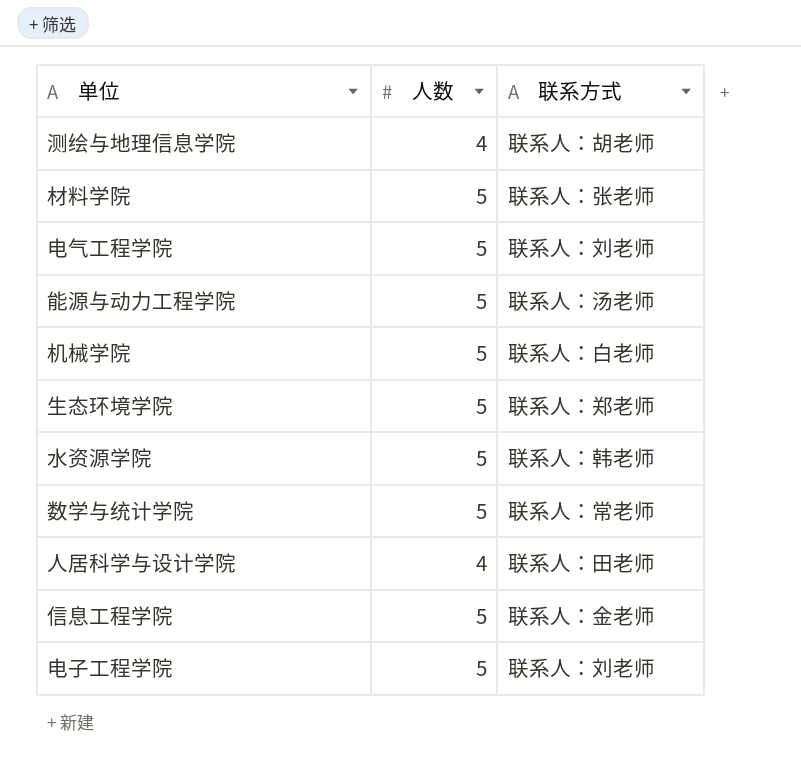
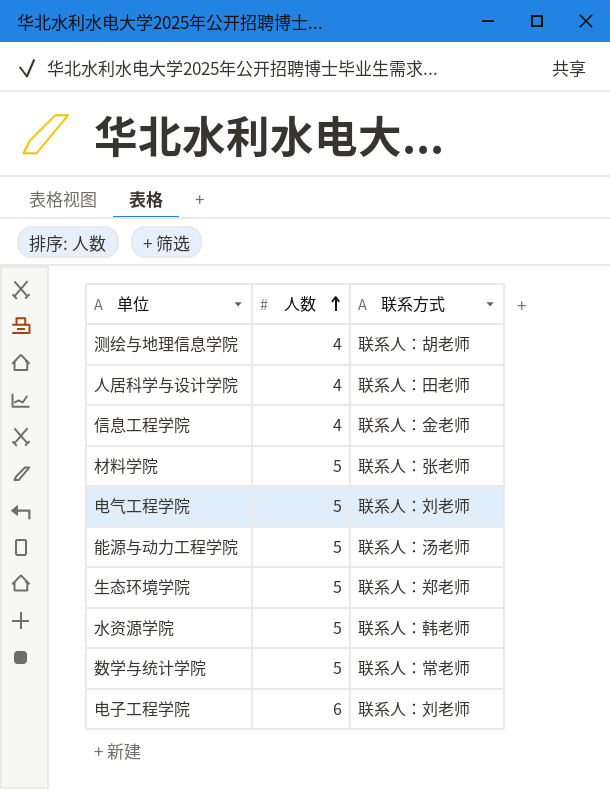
row order: none -> 人数 ascending
row 机械学院: 5 | 联系人：白老师 -> none
信息工程学院 | 人数: 5 -> 4
电子工程学院 | 人数: 5 -> 6

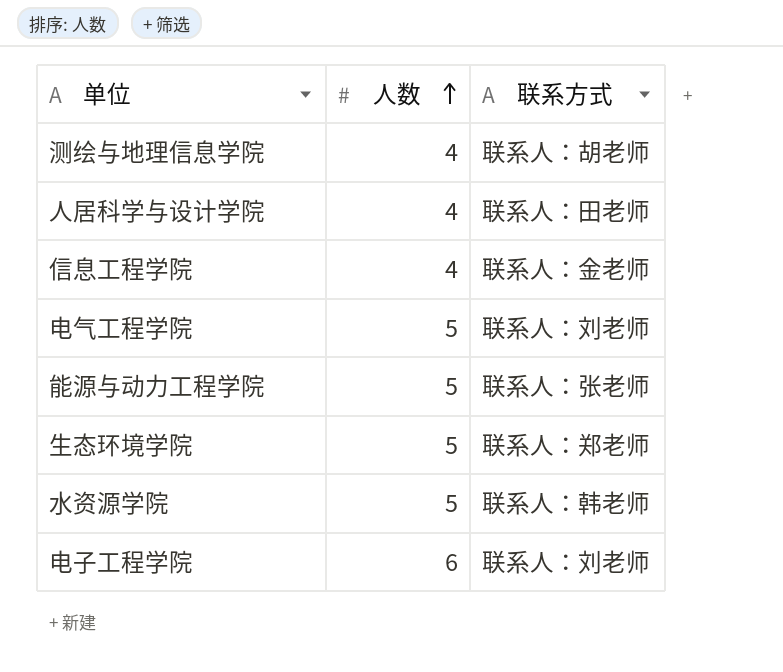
row 材料学院: 5 | 联系人：张老师 -> none
row 数学与统计学院: 5 | 联系人：常老师 -> none
能源与动力工程学院 | 联系方式: 联系人：汤老师 -> 联系人：张老师

